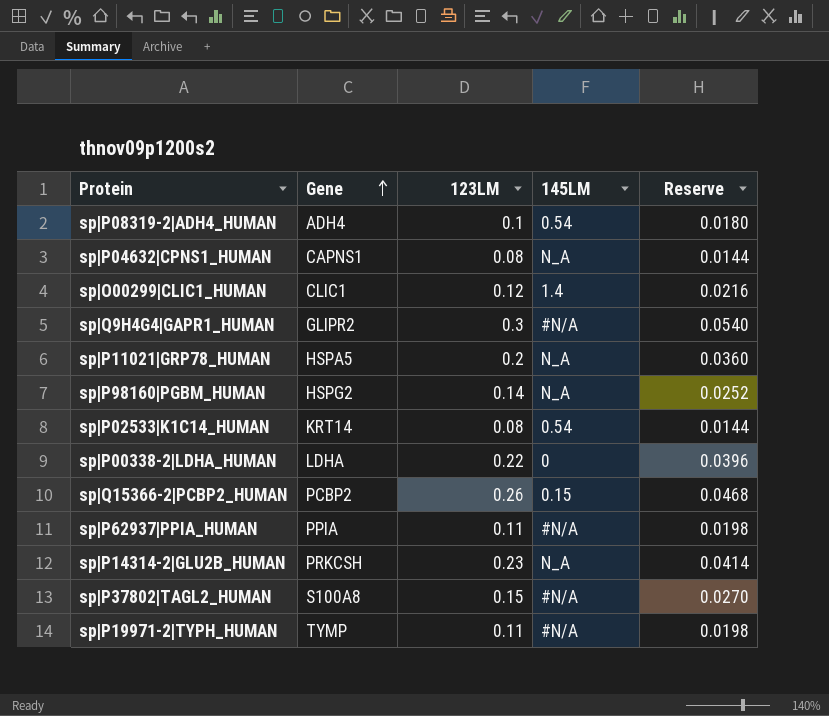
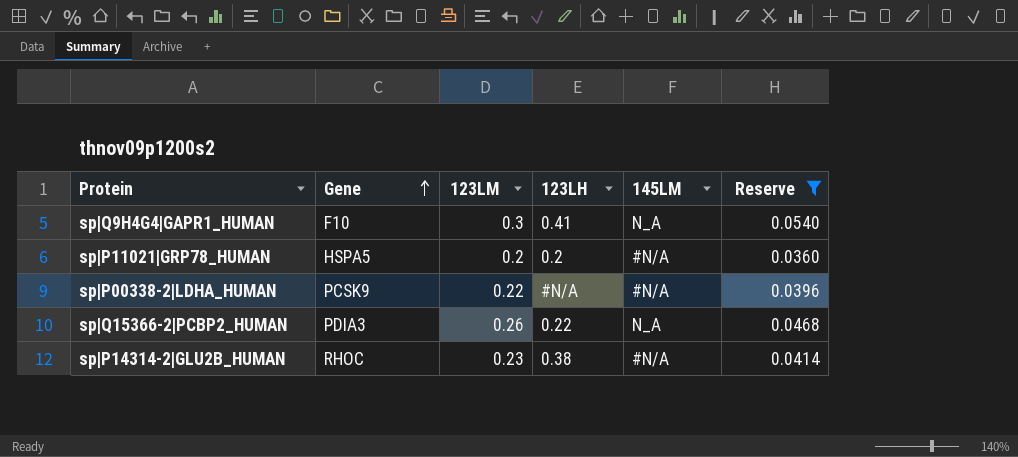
filter: none -> Reserve >= 0.0360
column 123LH | position: none -> 4
sp|Q9H4G4|GAPR1_HUMAN | Gene: GLIPR2 -> F10
sp|Q9H4G4|GAPR1_HUMAN | 145LM: #N/A -> N_A
sp|P11021|GRP78_HUMAN | 145LM: N_A -> #N/A
sp|P00338-2|LDHA_HUMAN | Gene: LDHA -> PCSK9
sp|P00338-2|LDHA_HUMAN | 145LM: 0 -> #N/A
sp|Q15366-2|PCBP2_HUMAN | Gene: PCBP2 -> PDIA3
sp|Q15366-2|PCBP2_HUMAN | 145LM: 0.15 -> N_A
sp|P14314-2|GLU2B_HUMAN | Gene: PRKCSH -> RHOC
sp|P14314-2|GLU2B_HUMAN | 145LM: N_A -> #N/A

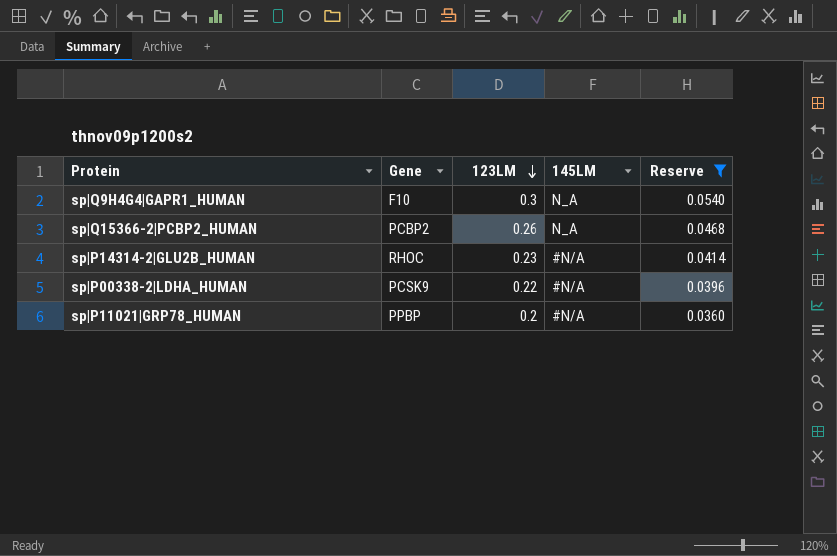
row order: Gene ascending -> 123LM descending
column 123LH | position: 4 -> none
sp|Q15366-2|PCBP2_HUMAN | Gene: PDIA3 -> PCBP2
sp|P11021|GRP78_HUMAN | Gene: HSPA5 -> PPBP

